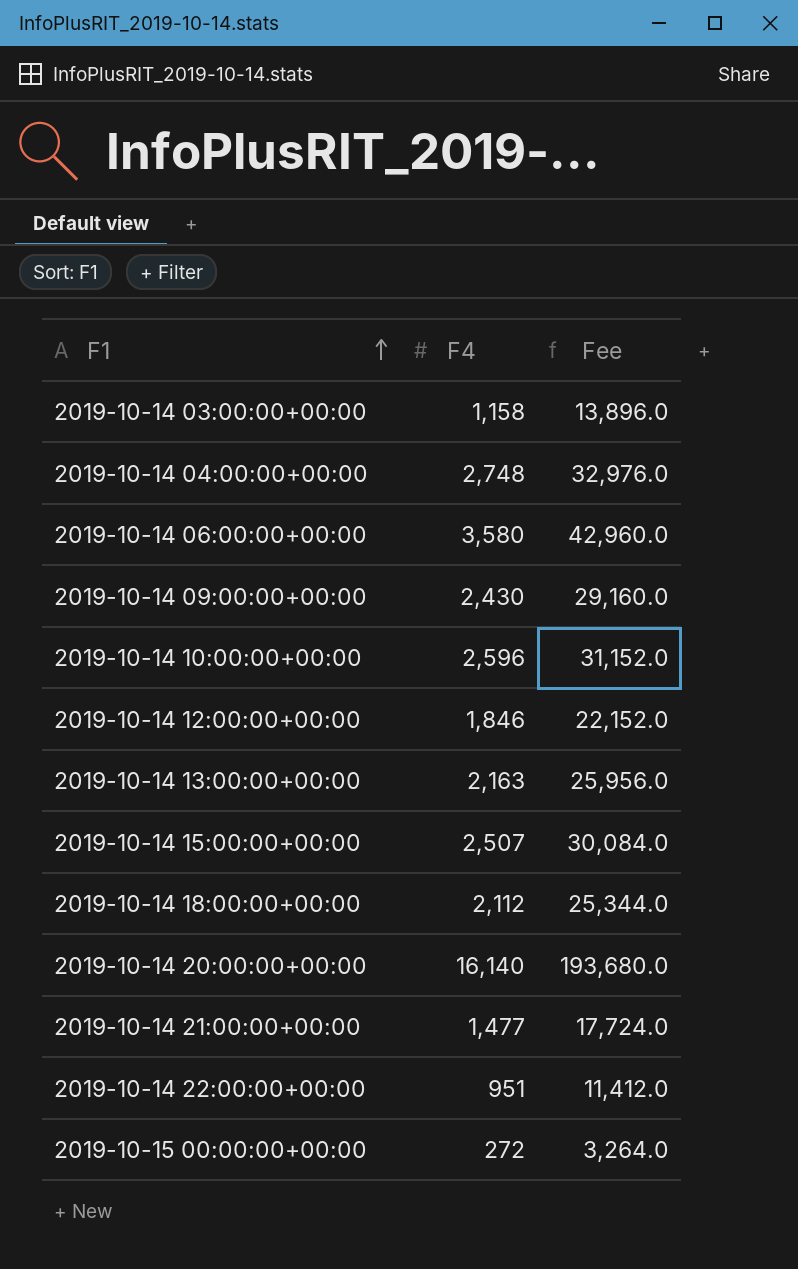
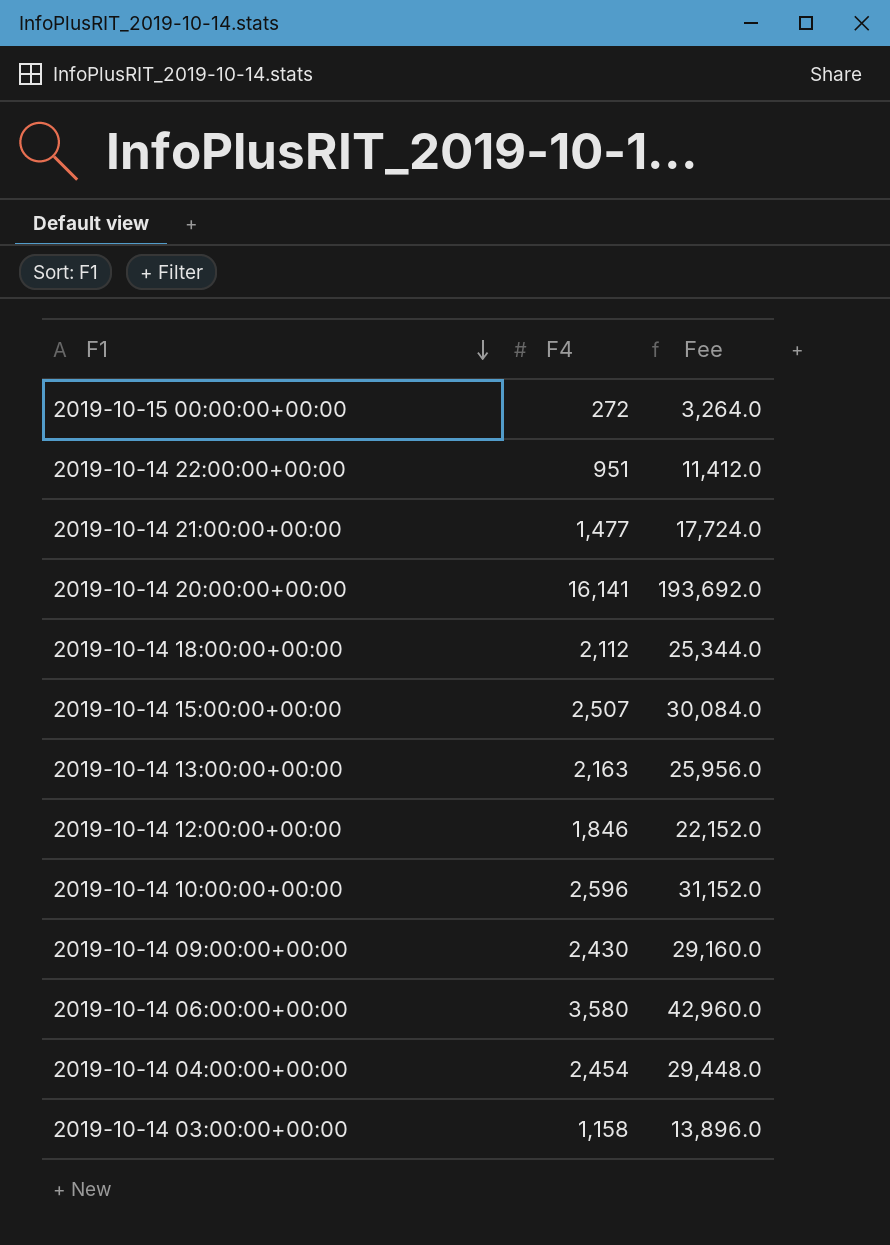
row order: F1 ascending -> F1 descending
2019-10-14 20:00:00+00:00 | F4: 16,140 -> 16,141
2019-10-14 20:00:00+00:00 | Fee: 193,680.0 -> 193,692.0
2019-10-14 04:00:00+00:00 | F4: 2,748 -> 2,454
2019-10-14 04:00:00+00:00 | Fee: 32,976.0 -> 29,448.0

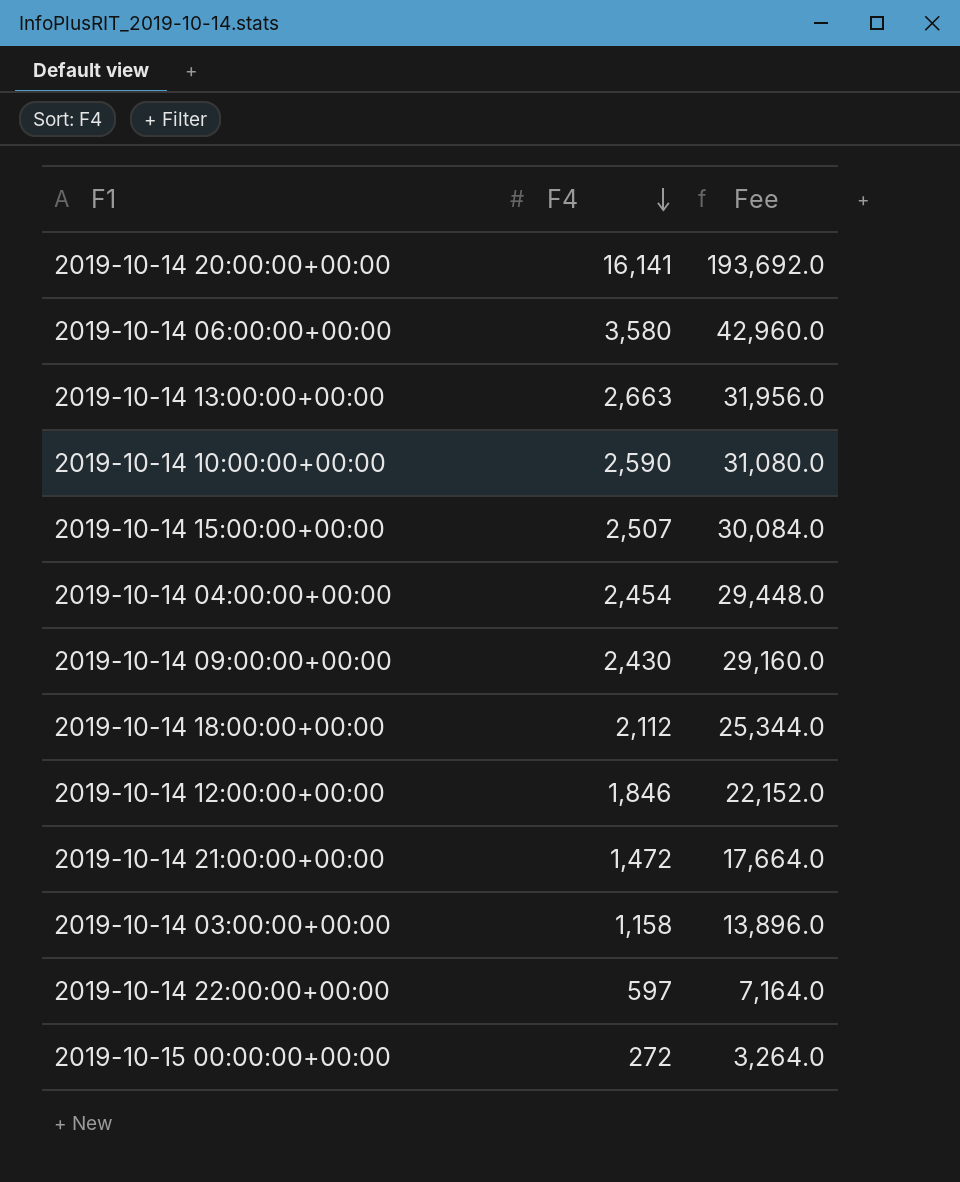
row order: F1 descending -> F4 descending
2019-10-14 13:00:00+00:00 | F4: 2,163 -> 2,663
2019-10-14 13:00:00+00:00 | Fee: 25,956.0 -> 31,956.0
2019-10-14 10:00:00+00:00 | F4: 2,596 -> 2,590
2019-10-14 10:00:00+00:00 | Fee: 31,152.0 -> 31,080.0
2019-10-14 21:00:00+00:00 | F4: 1,477 -> 1,472
2019-10-14 21:00:00+00:00 | Fee: 17,724.0 -> 17,664.0
2019-10-14 22:00:00+00:00 | F4: 951 -> 597
2019-10-14 22:00:00+00:00 | Fee: 11,412.0 -> 7,164.0

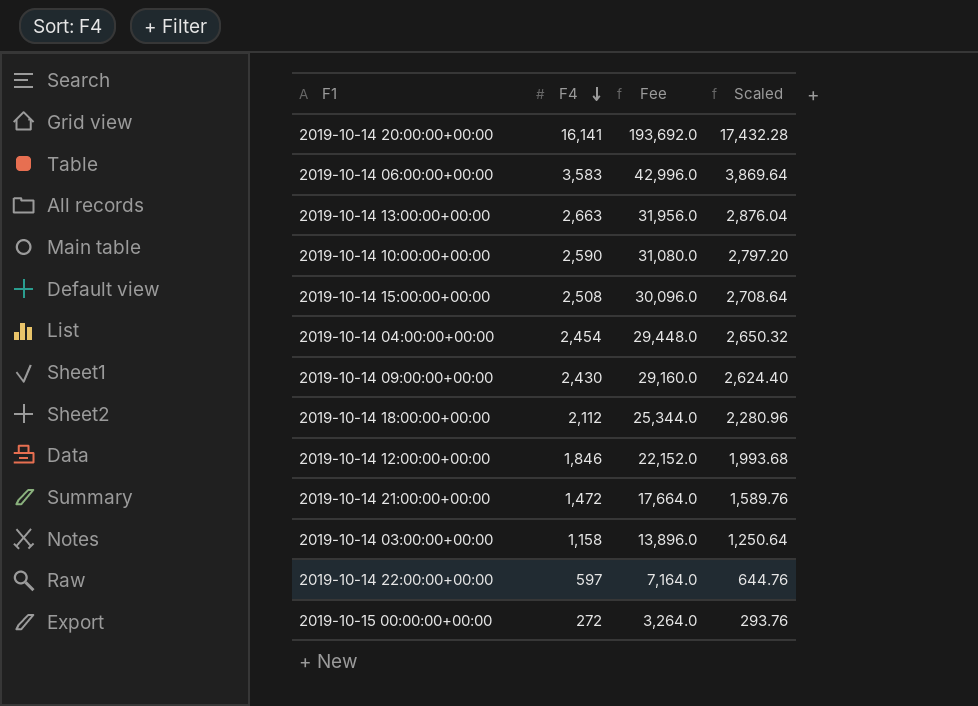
column Scaled | formula: none -> [F4] * 1.08
2019-10-14 06:00:00+00:00 | F4: 3,580 -> 3,583
2019-10-14 06:00:00+00:00 | Fee: 42,960.0 -> 42,996.0
2019-10-14 15:00:00+00:00 | F4: 2,507 -> 2,508
2019-10-14 15:00:00+00:00 | Fee: 30,084.0 -> 30,096.0

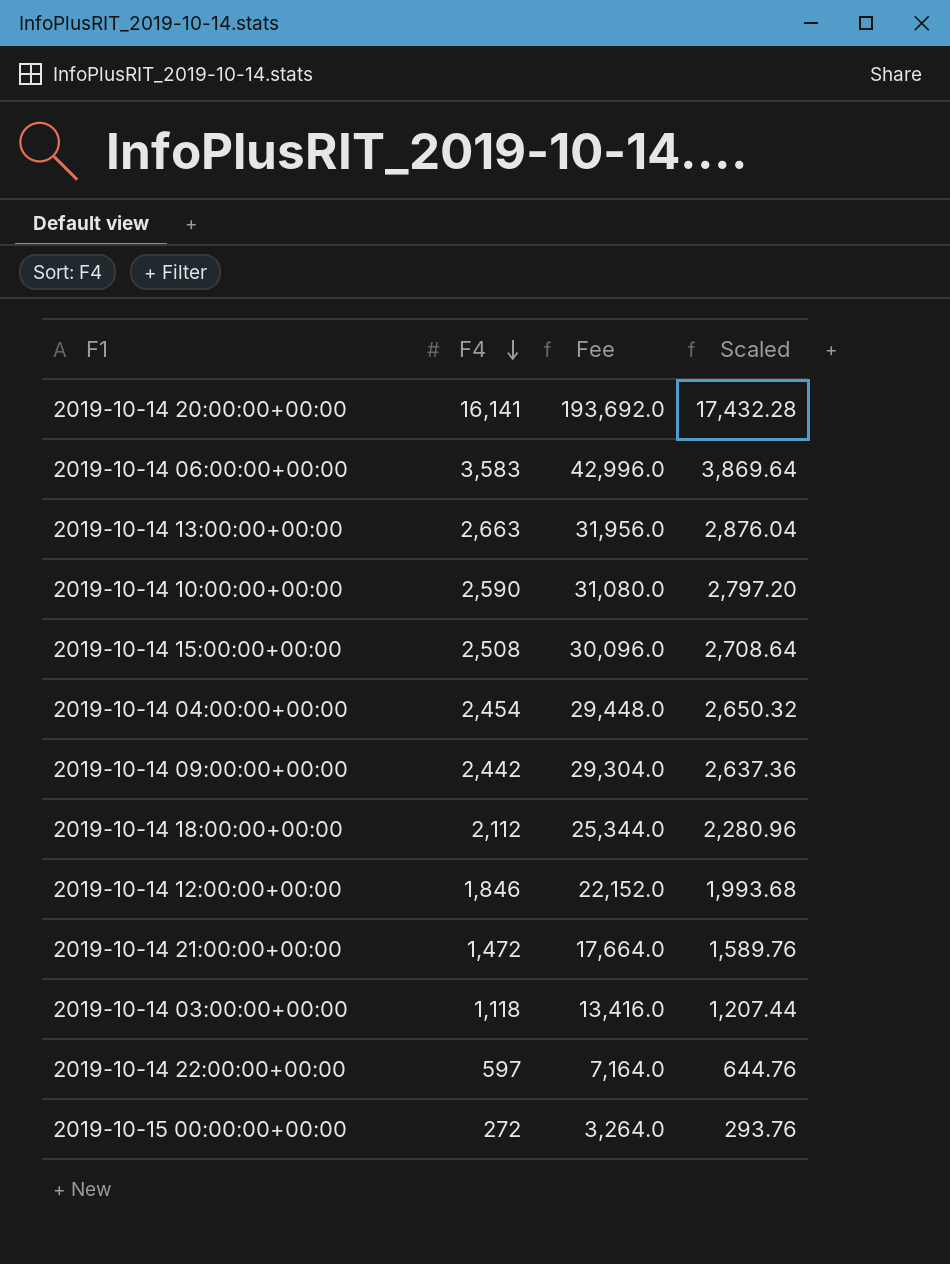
2019-10-14 09:00:00+00:00 | F4: 2,430 -> 2,442
2019-10-14 09:00:00+00:00 | Fee: 29,160.0 -> 29,304.0
2019-10-14 09:00:00+00:00 | Scaled: 2,624.40 -> 2,637.36
2019-10-14 03:00:00+00:00 | F4: 1,158 -> 1,118
2019-10-14 03:00:00+00:00 | Fee: 13,896.0 -> 13,416.0
2019-10-14 03:00:00+00:00 | Scaled: 1,250.64 -> 1,207.44

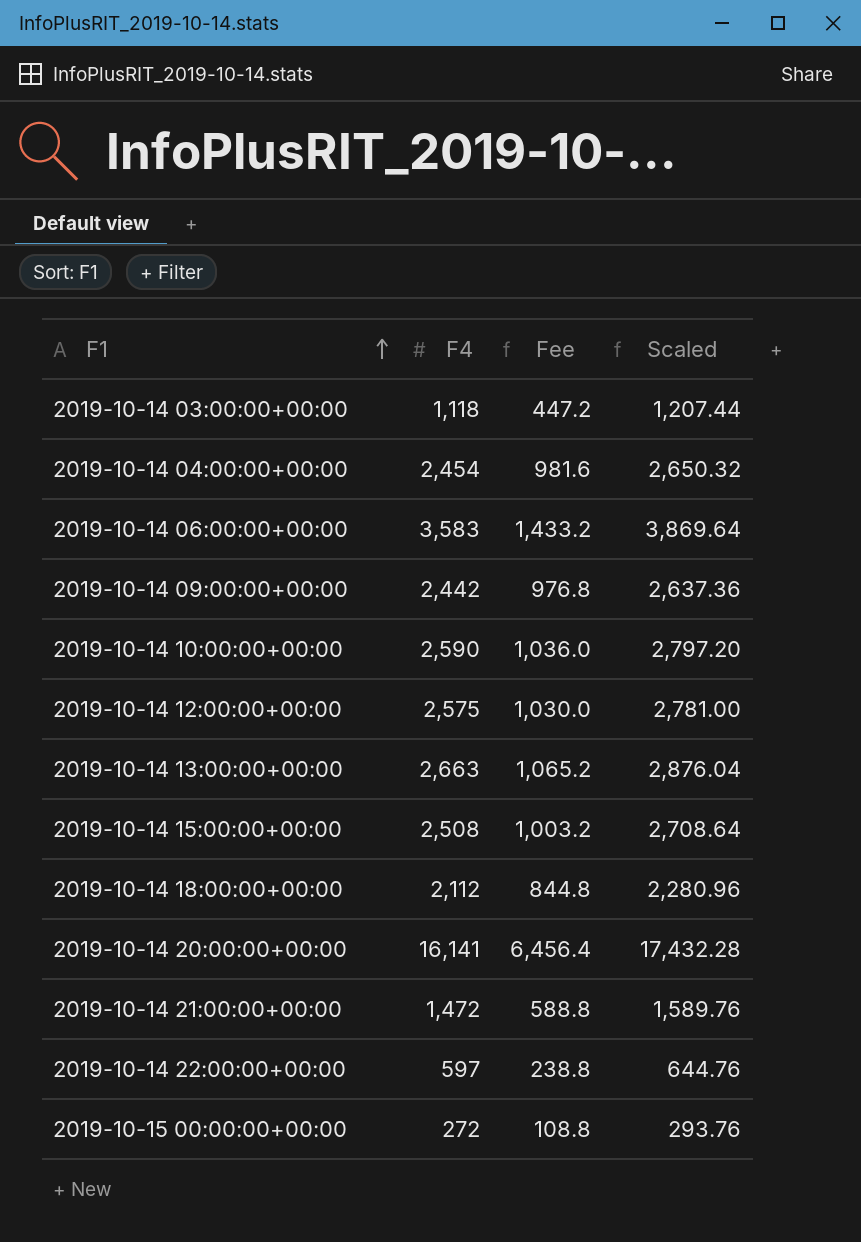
row order: F4 descending -> F1 ascending
column Fee | formula: [F4] * 12 -> [F4] * 0.4
2019-10-14 12:00:00+00:00 | F4: 1,846 -> 2,575
2019-10-14 12:00:00+00:00 | Scaled: 1,993.68 -> 2,781.00

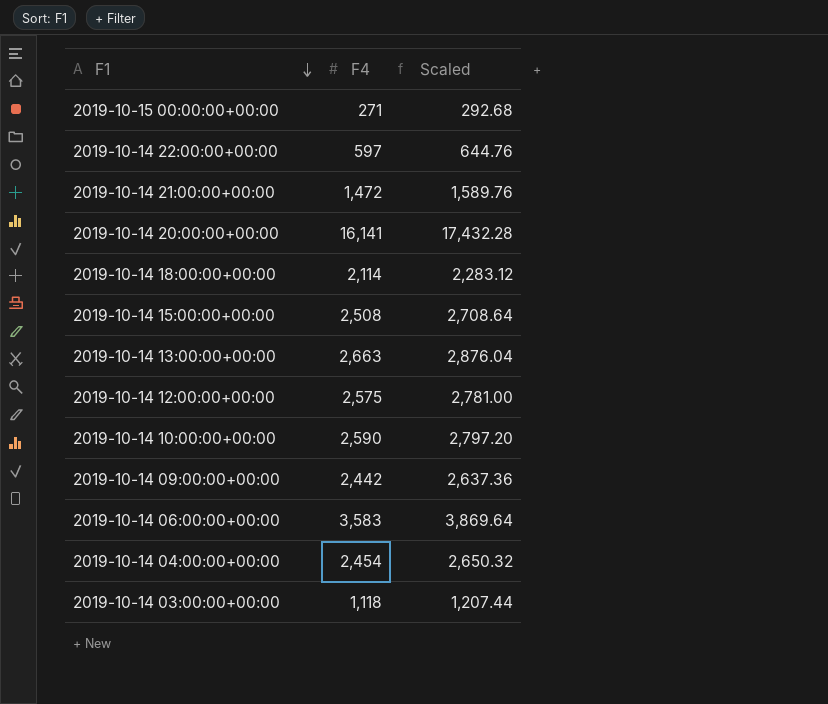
row order: F1 ascending -> F1 descending
column Fee | formula: [F4] * 0.4 -> none
2019-10-15 00:00:00+00:00 | F4: 272 -> 271
2019-10-15 00:00:00+00:00 | Scaled: 293.76 -> 292.68
2019-10-14 18:00:00+00:00 | F4: 2,112 -> 2,114
2019-10-14 18:00:00+00:00 | Scaled: 2,280.96 -> 2,283.12

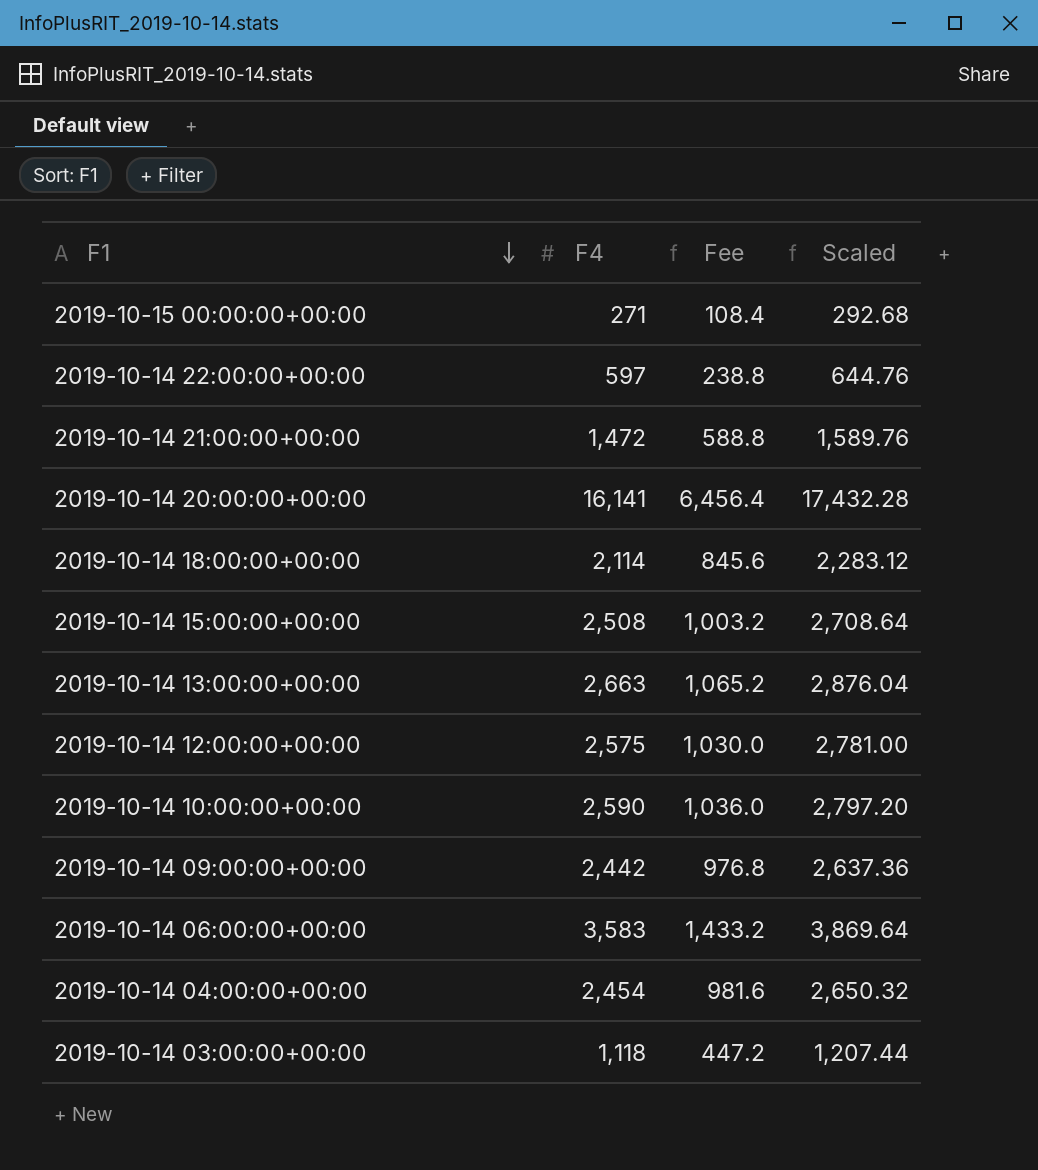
column Fee | formula: none -> [F4] * 0.4

